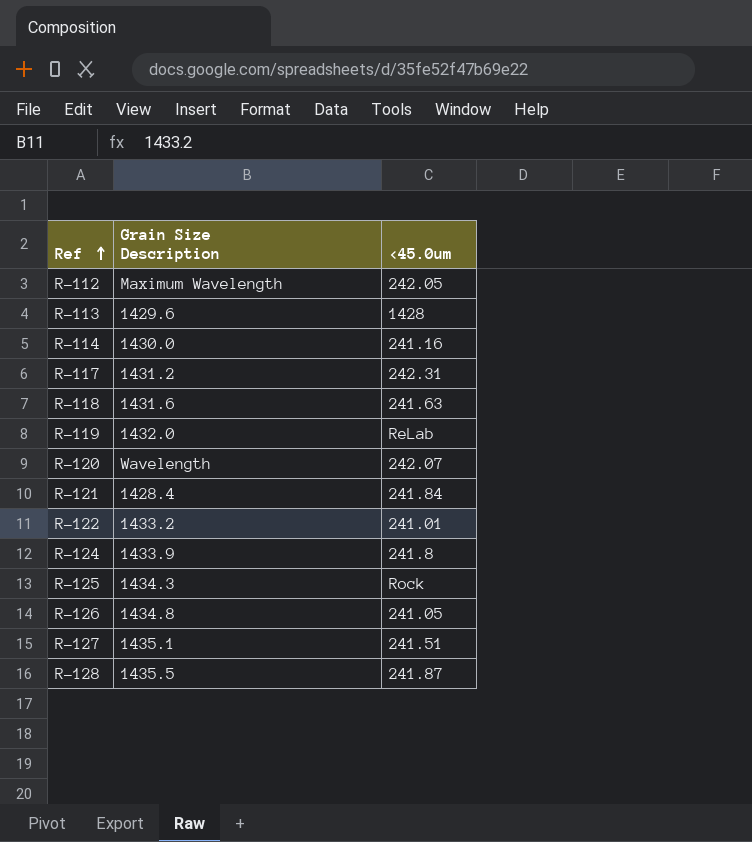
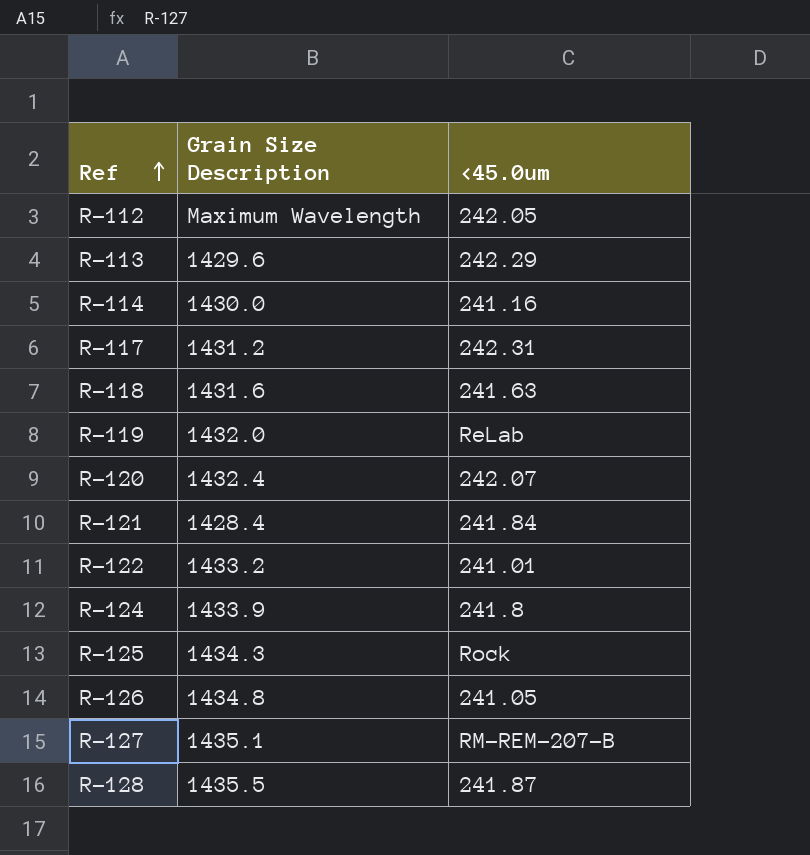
R-113 | <45.0um: 1428 -> 242.29
R-120 | Grain Size Description: Wavelength -> 1432.4
R-127 | <45.0um: 241.51 -> RM-REM-207-B

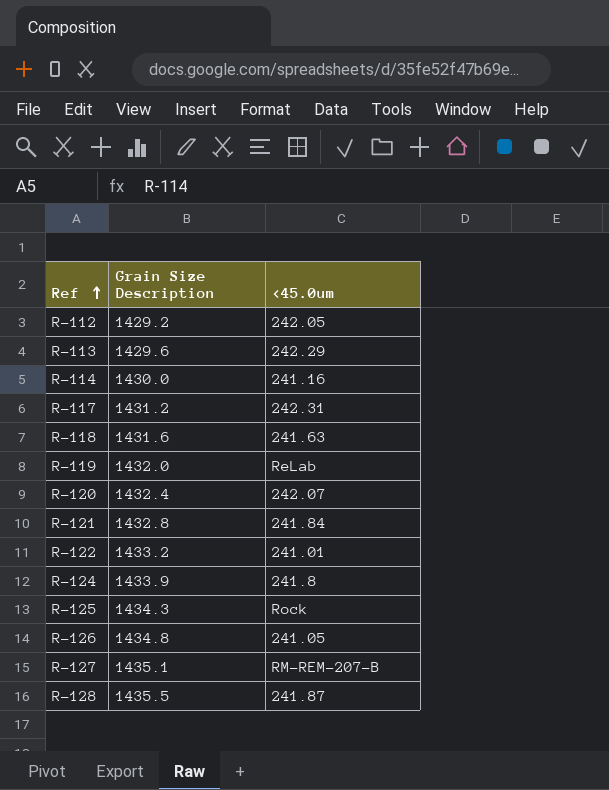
R-112 | Grain Size Description: Maximum Wavelength -> 1429.2
R-121 | Grain Size Description: 1428.4 -> 1432.8

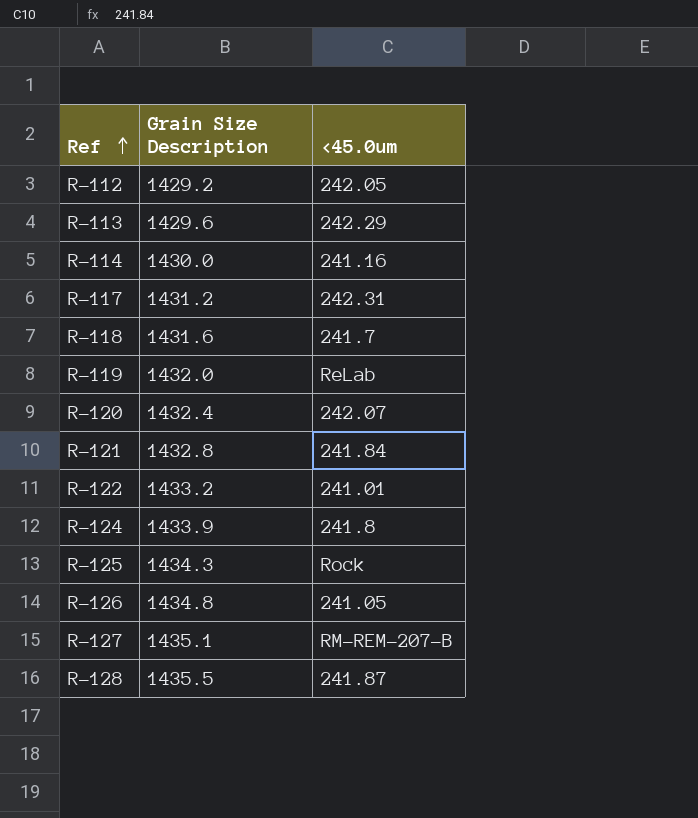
R-118 | <45.0um: 241.63 -> 241.7

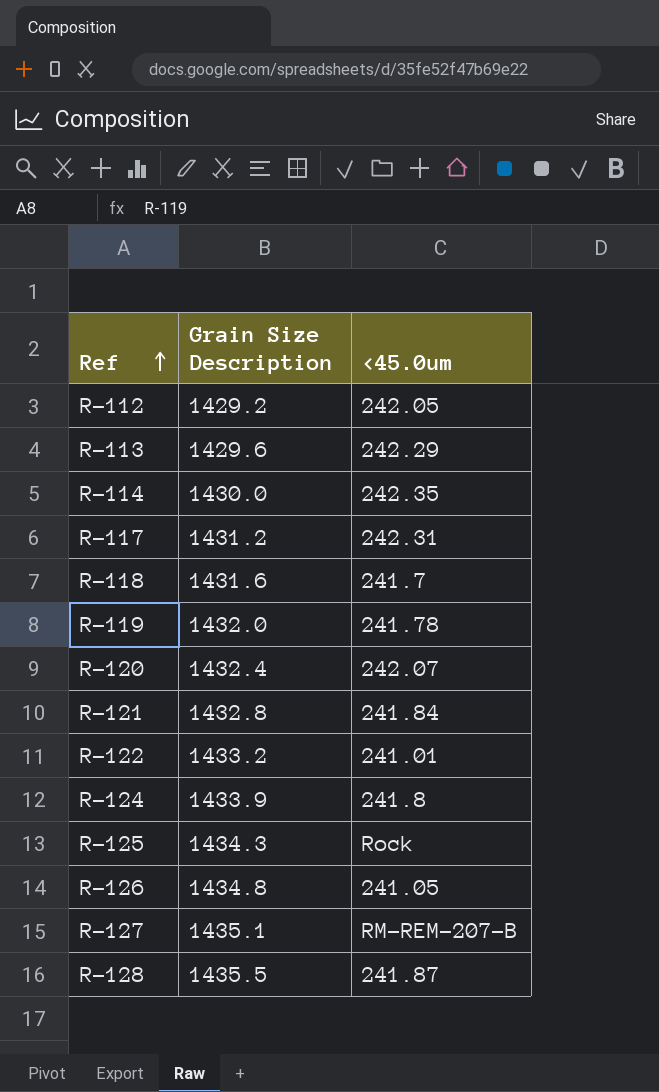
R-114 | <45.0um: 241.16 -> 242.35
R-119 | <45.0um: ReLab -> 241.78

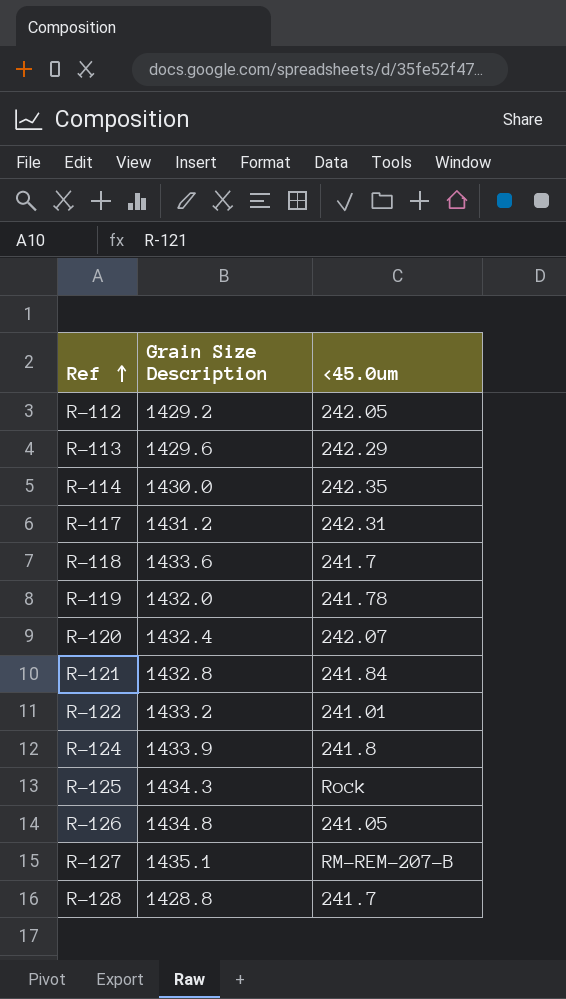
R-118 | Grain Size Description: 1431.6 -> 1433.6
R-128 | Grain Size Description: 1435.5 -> 1428.8
R-128 | <45.0um: 241.87 -> 241.7

